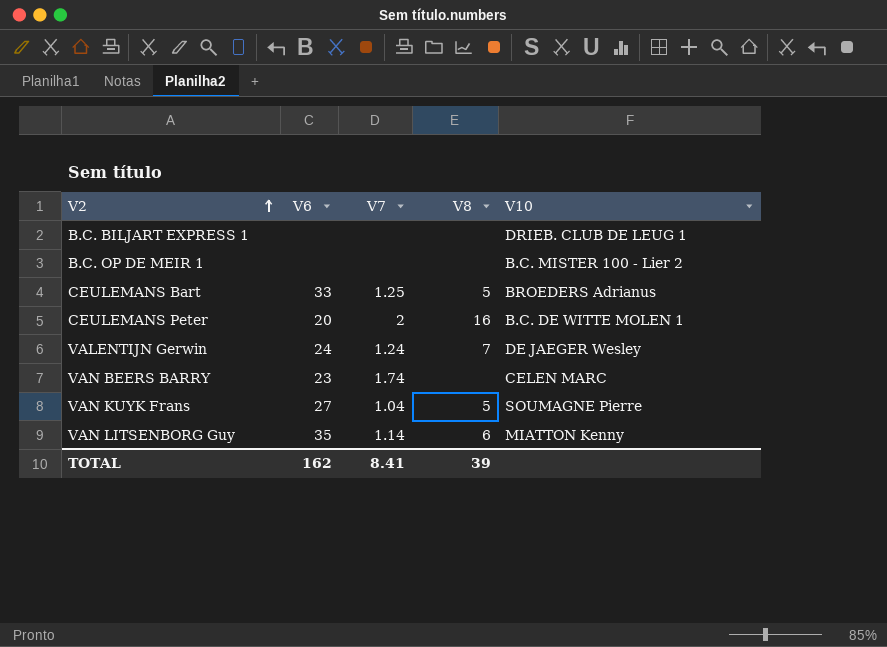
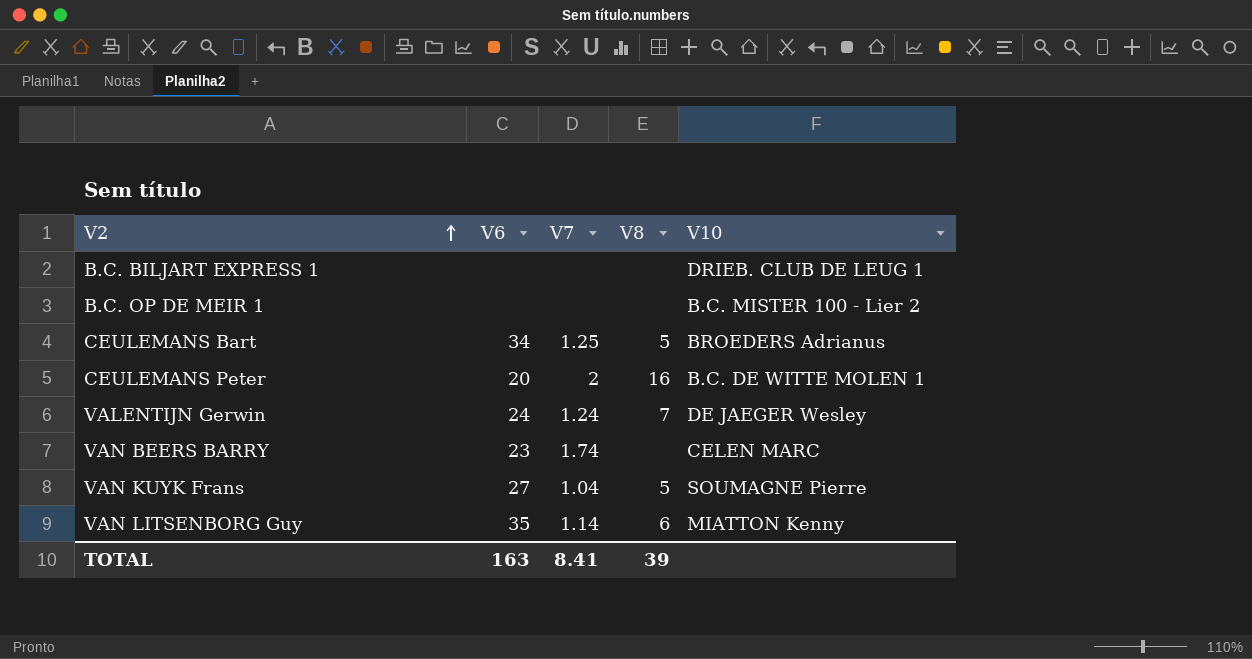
CEULEMANS Bart | V6: 33 -> 34
TOTAL | V6: 162 -> 163

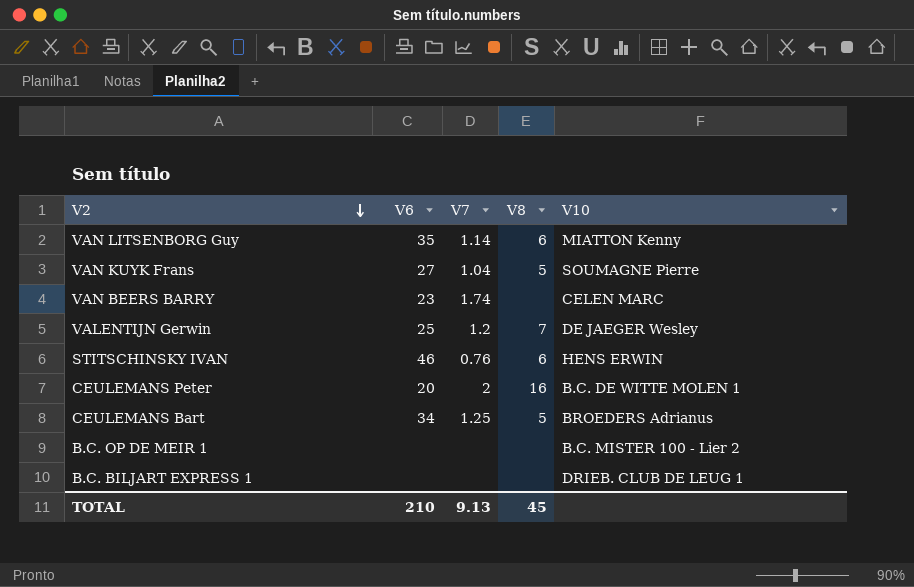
row order: V2 ascending -> V2 descending
VALENTIJN Gerwin | V6: 24 -> 25
VALENTIJN Gerwin | V7: 1.24 -> 1.2
row STITSCHINSKY IVAN: none -> 46 | 0.76 | 6 | HENS ERWIN
TOTAL | V6: 163 -> 210
TOTAL | V7: 8.41 -> 9.13
TOTAL | V8: 39 -> 45

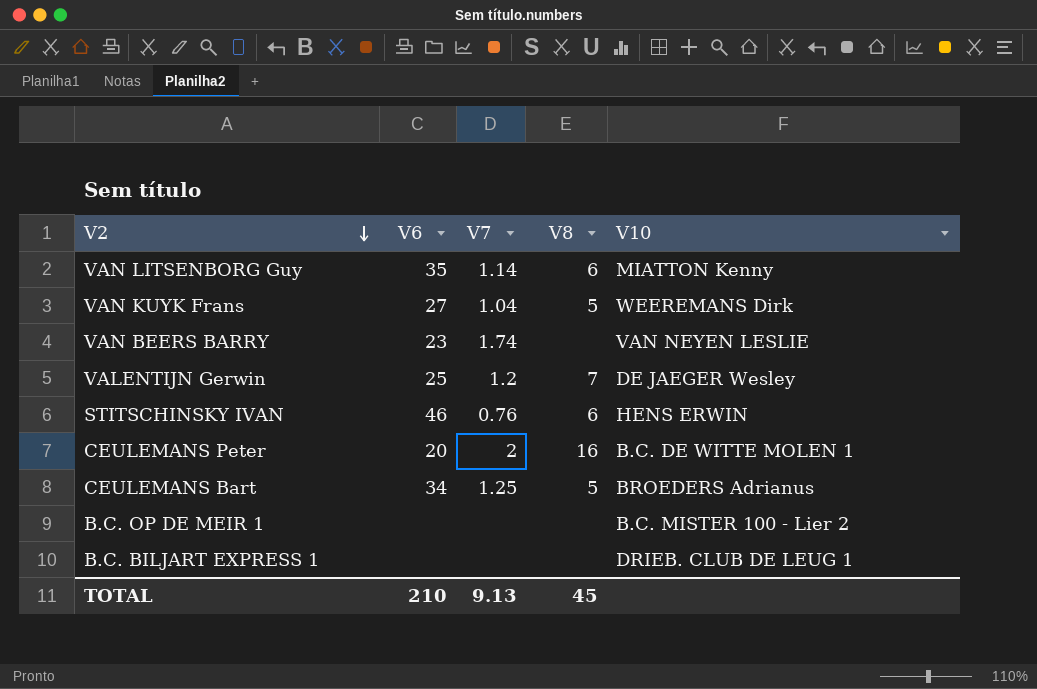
VAN KUYK Frans | V10: SOUMAGNE Pierre -> WEEREMANS Dirk
VAN BEERS BARRY | V10: CELEN MARC -> VAN NEYEN LESLIE

